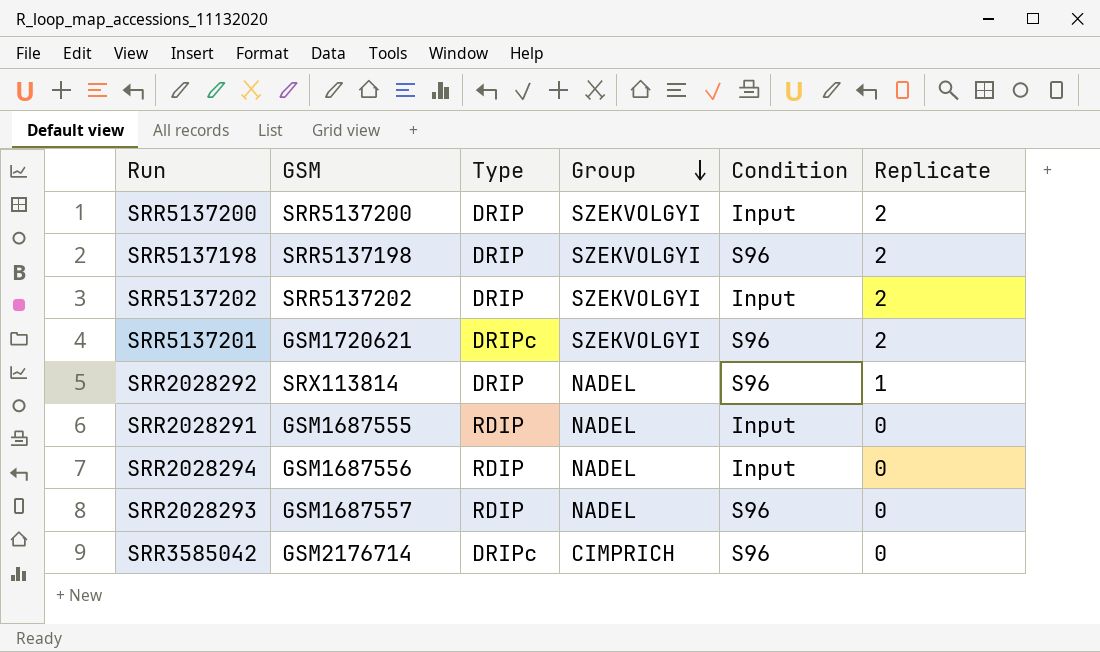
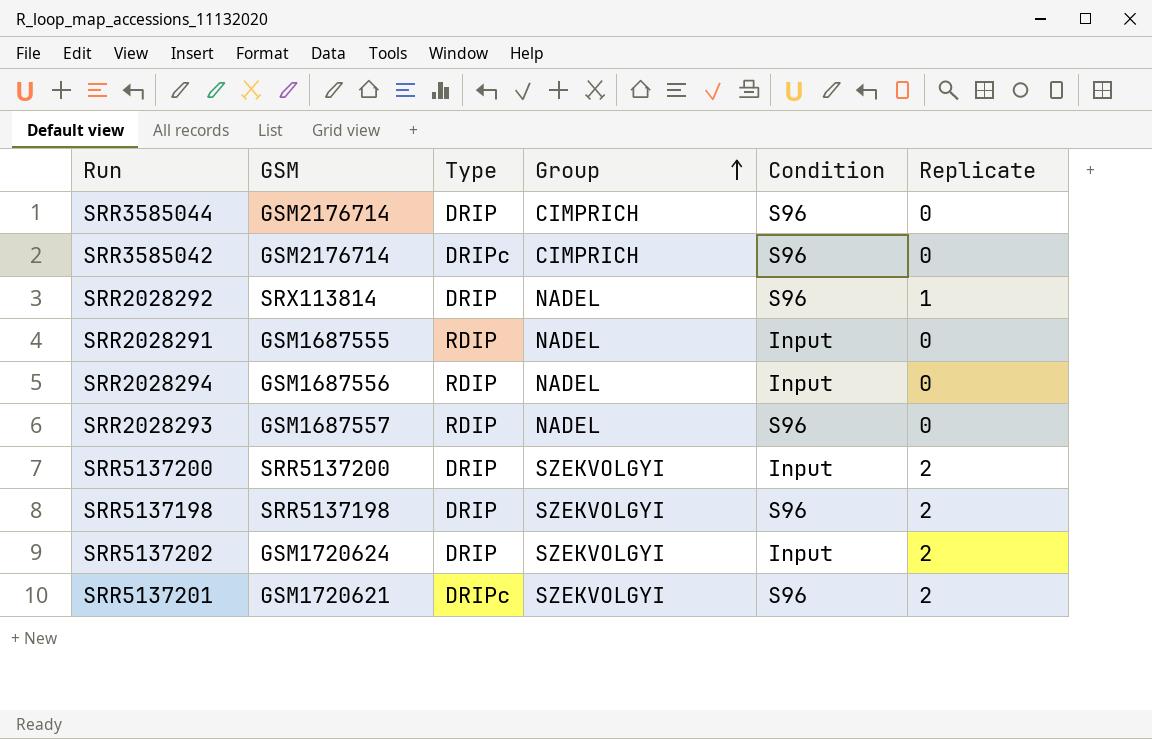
row order: Group descending -> Group ascending
row SRR3585044: none -> GSM2176714 | DRIP | CIMPRICH | S96 | 0
SRR5137202 | GSM: SRR5137202 -> GSM1720624

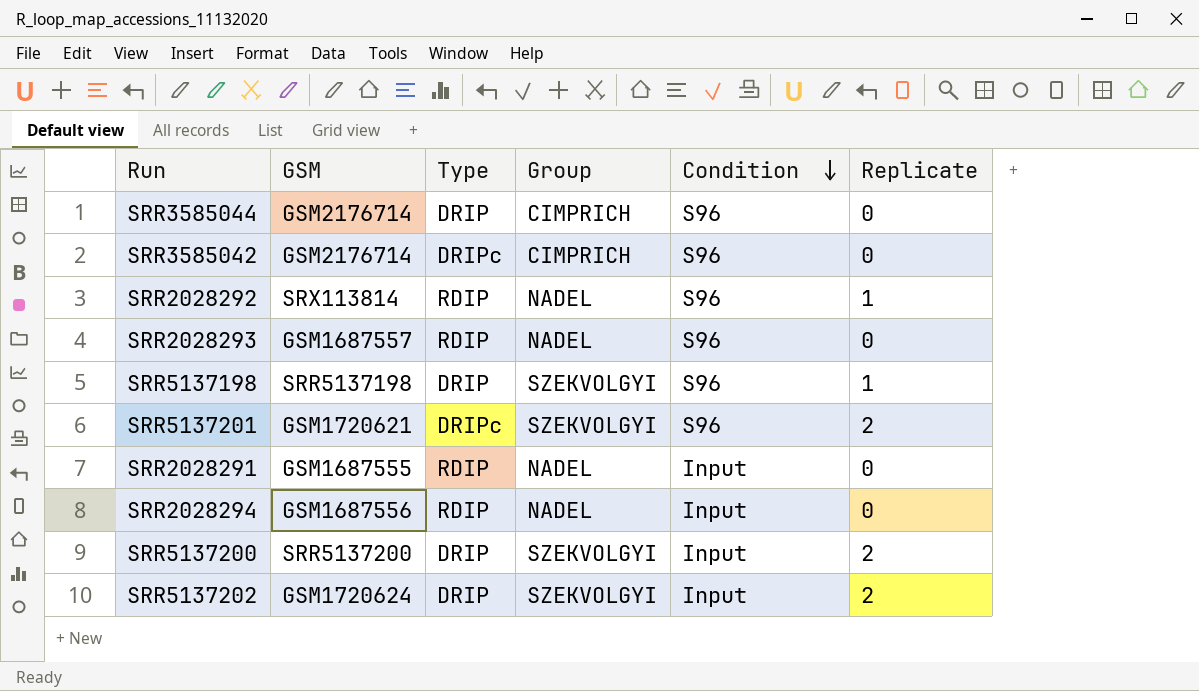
row order: Group ascending -> Condition descending
SRR2028292 | Type: DRIP -> RDIP
SRR5137198 | Replicate: 2 -> 1

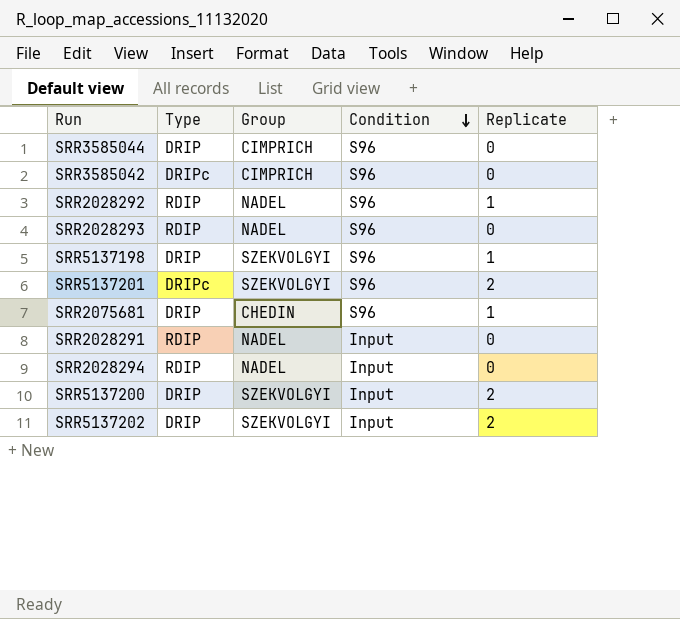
column GSM | position: 2 -> none
row SRR2075681: none -> DRIP | CHEDIN | S96 | 1

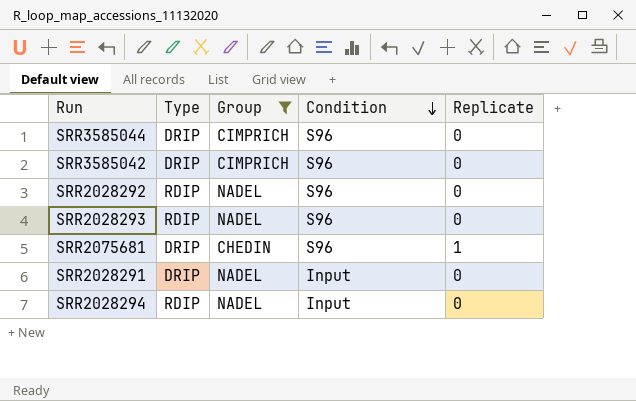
filter: none -> Group != SZEKVOLGYI
SRR3585042 | Type: DRIPc -> DRIP
SRR2028292 | Replicate: 1 -> 0
SRR2028291 | Type: RDIP -> DRIP

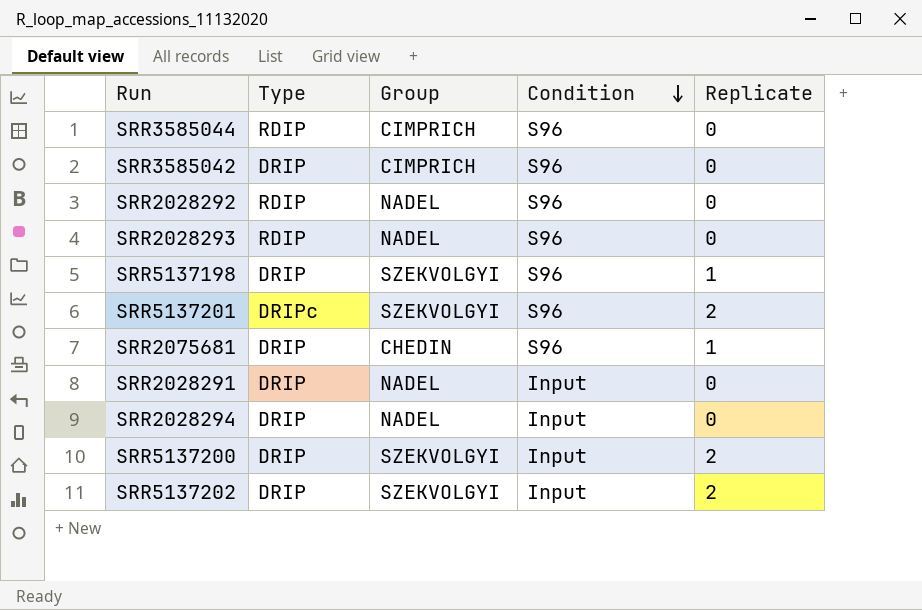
filter: Group != SZEKVOLGYI -> none
SRR3585044 | Type: DRIP -> RDIP
SRR2028294 | Type: RDIP -> DRIP

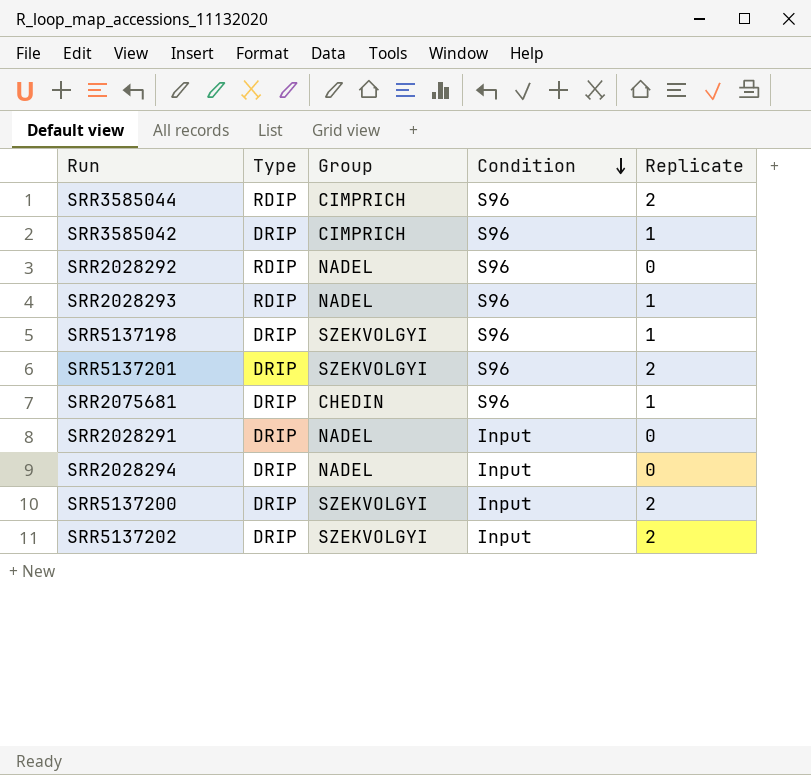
SRR3585044 | Replicate: 0 -> 2
SRR3585042 | Replicate: 0 -> 1
SRR2028293 | Replicate: 0 -> 1
SRR5137201 | Type: DRIPc -> DRIP

